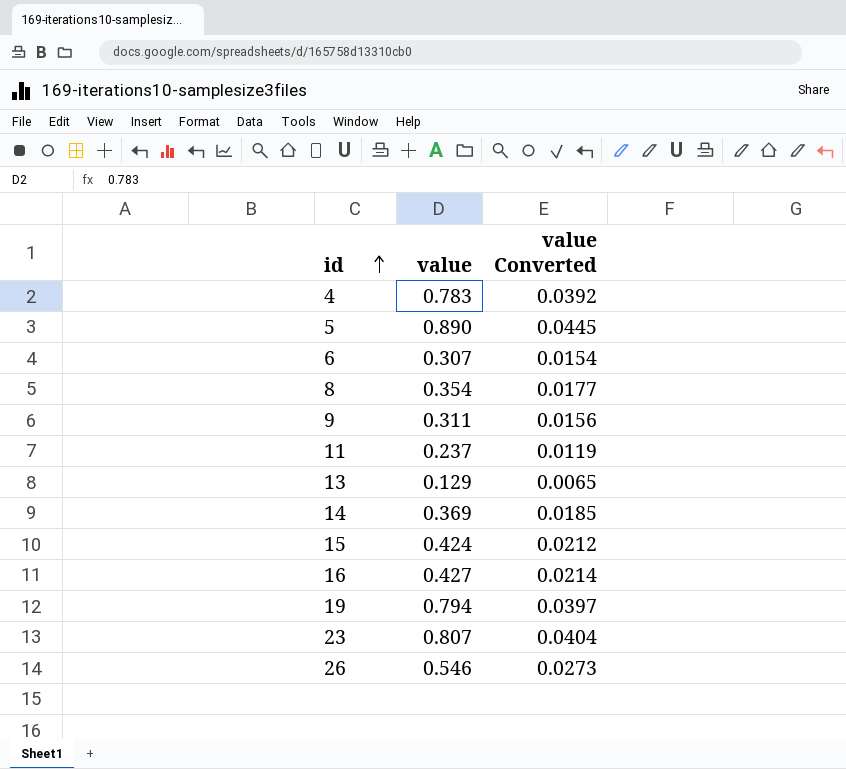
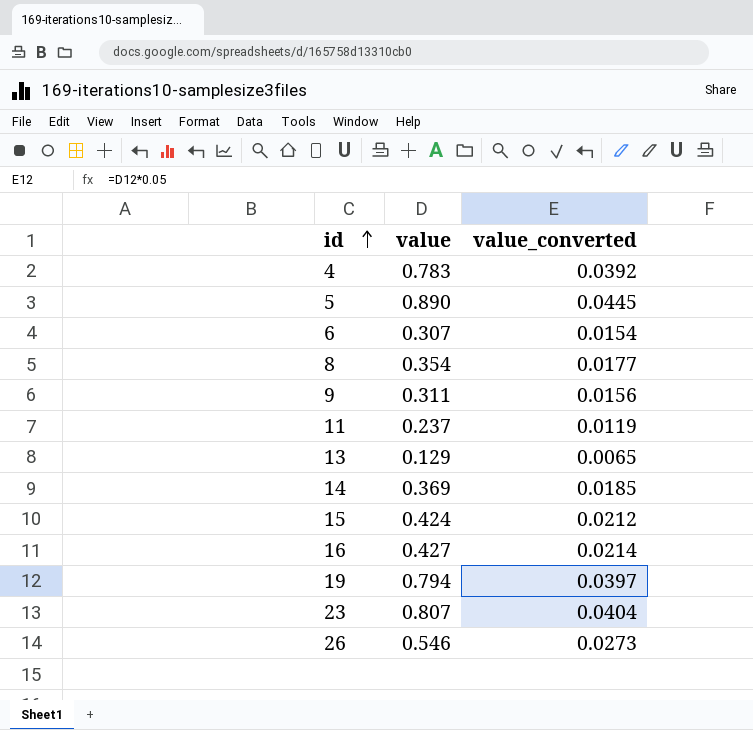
column name: value Converted -> value_converted

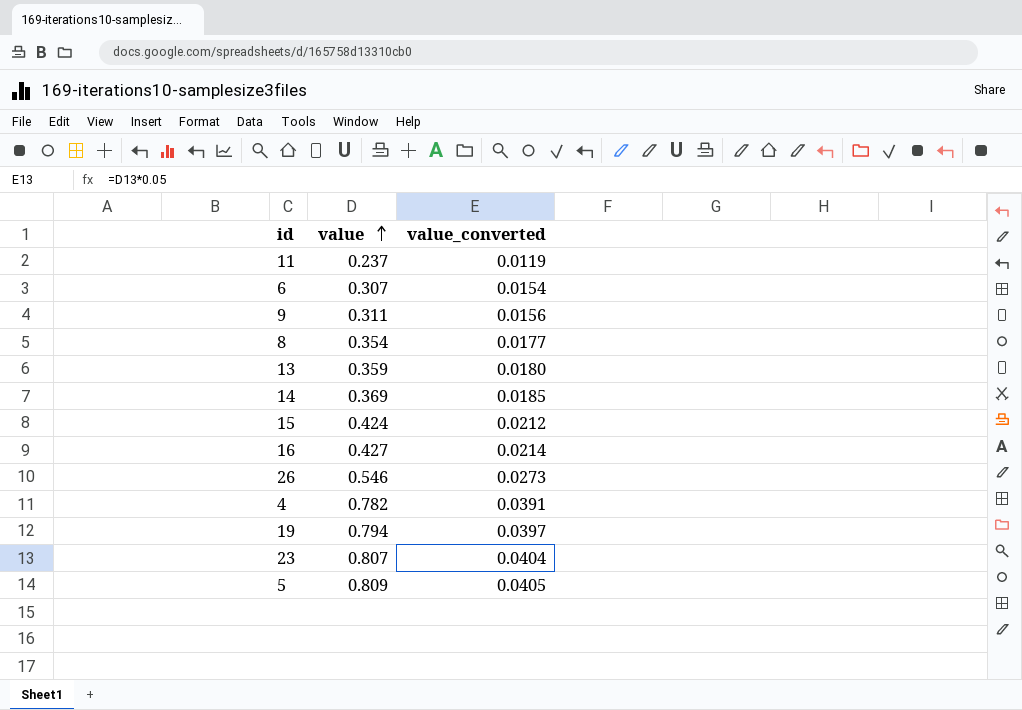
row order: id ascending -> value ascending
13 | value: 0.129 -> 0.359
13 | value_converted: 0.0065 -> 0.0180
4 | value: 0.783 -> 0.782
4 | value_converted: 0.0392 -> 0.0391
5 | value: 0.890 -> 0.809
5 | value_converted: 0.0445 -> 0.0405

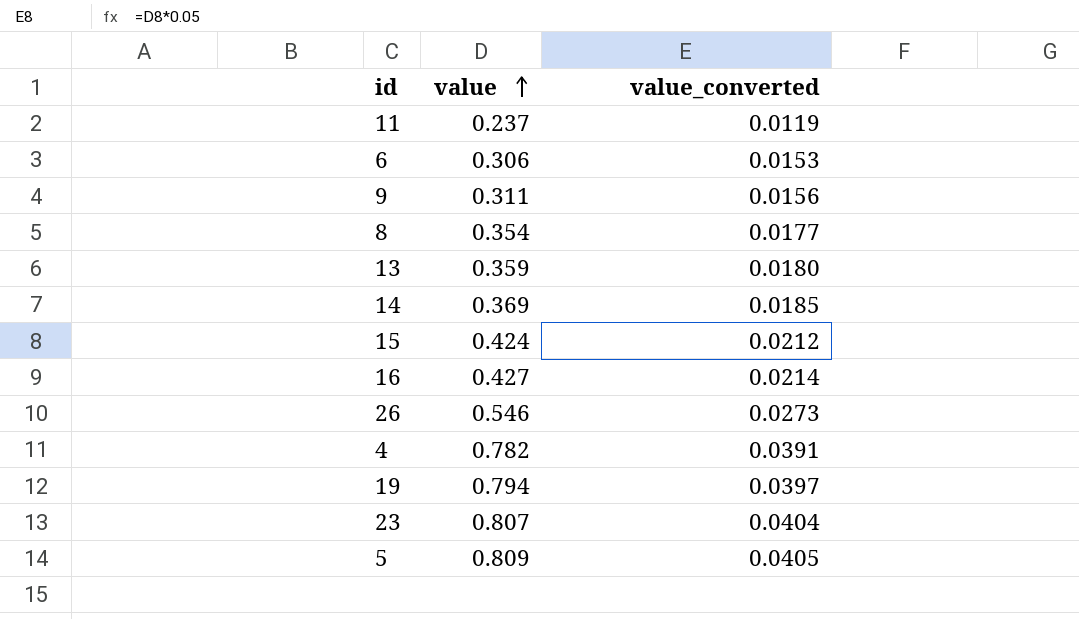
6 | value: 0.307 -> 0.306
6 | value_converted: 0.0154 -> 0.0153

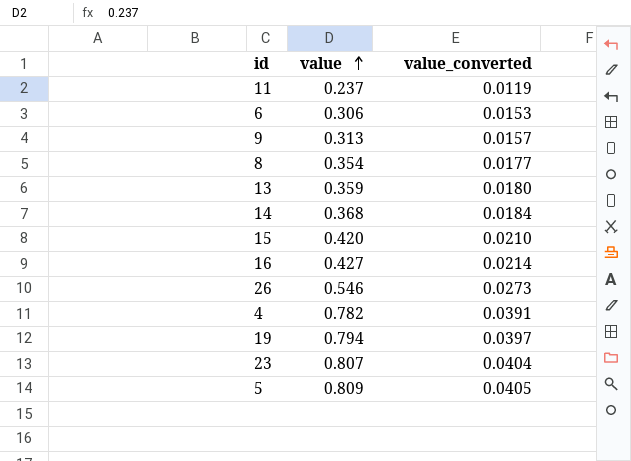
9 | value: 0.311 -> 0.313
9 | value_converted: 0.0156 -> 0.0157
14 | value: 0.369 -> 0.368
14 | value_converted: 0.0185 -> 0.0184
15 | value: 0.424 -> 0.420
15 | value_converted: 0.0212 -> 0.0210

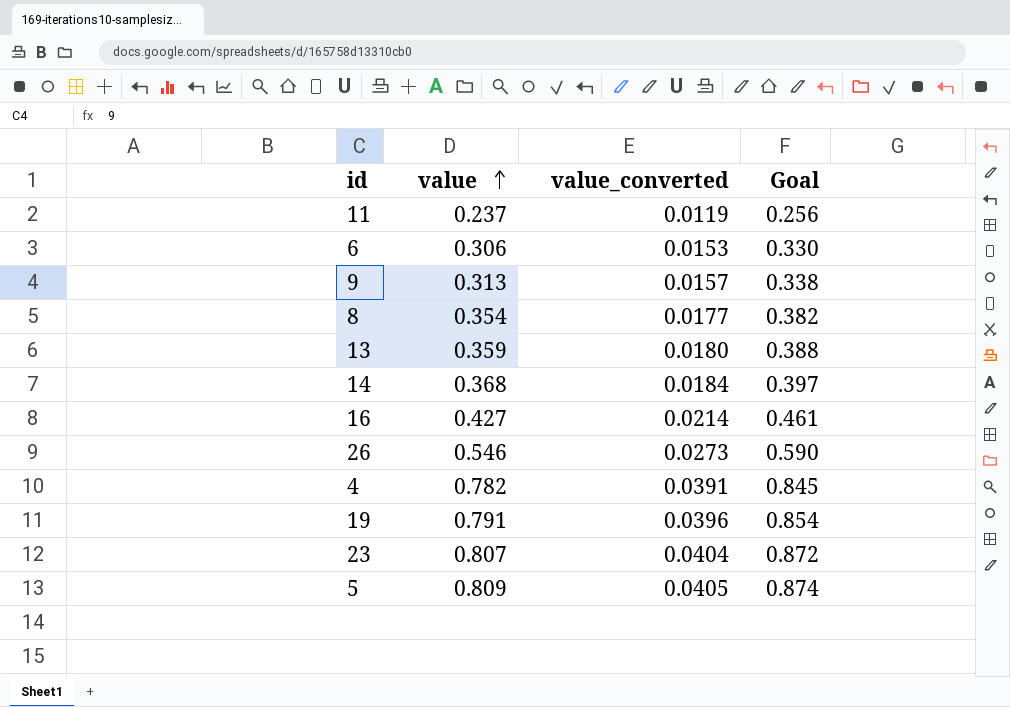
column Goal | formula: none -> [value] * 1.08
row 15: 0.420 | 0.0210 -> none
19 | value: 0.794 -> 0.791
19 | value_converted: 0.0397 -> 0.0396

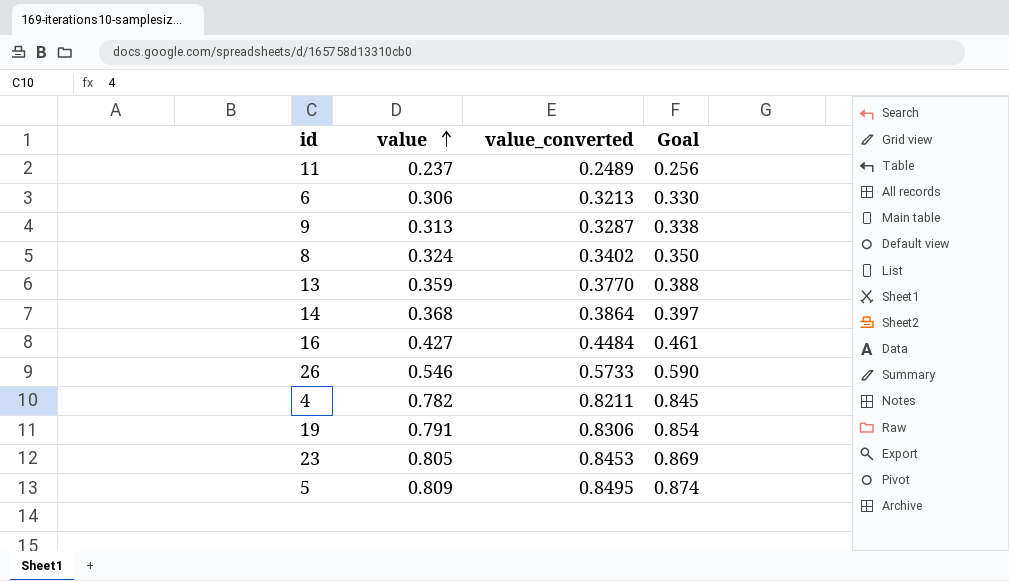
column value_converted | formula: [value] * 0.05 -> [value] * 1.05
8 | value: 0.354 -> 0.324
8 | Goal: 0.382 -> 0.350
23 | value: 0.807 -> 0.805
23 | Goal: 0.872 -> 0.869

